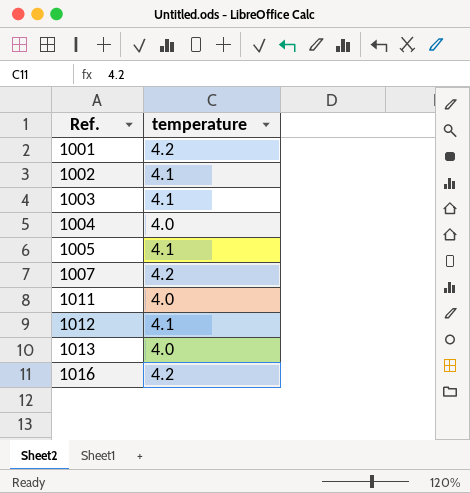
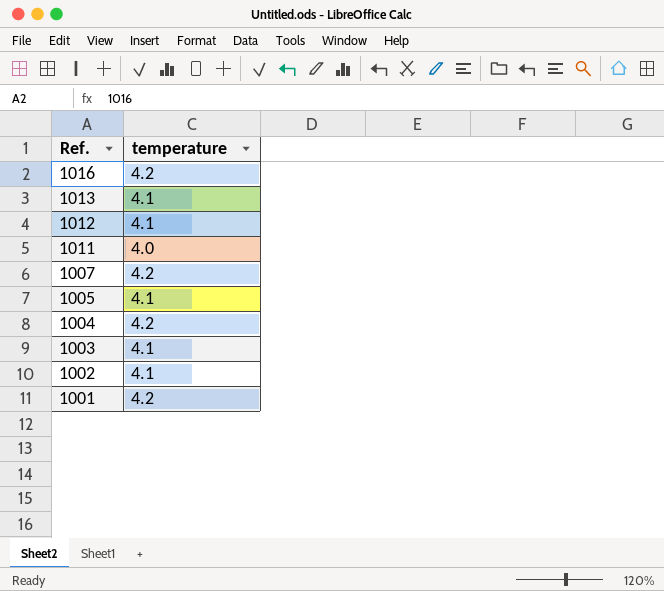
row order: Ref. ascending -> Ref. descending
1013 | temperature: 4.0 -> 4.1
1004 | temperature: 4.0 -> 4.2

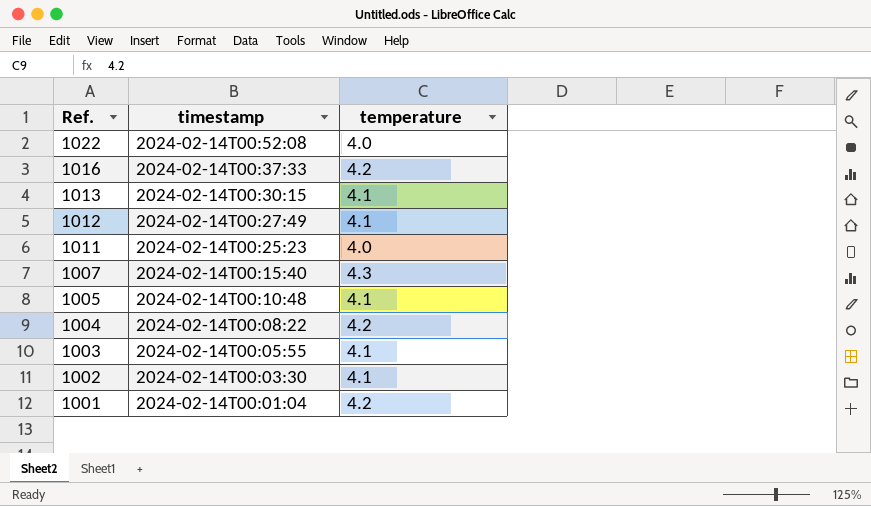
column timestamp | position: none -> 2
row 1022: none -> 2024-02-14T00:52:08 | 4.0
1007 | temperature: 4.2 -> 4.3

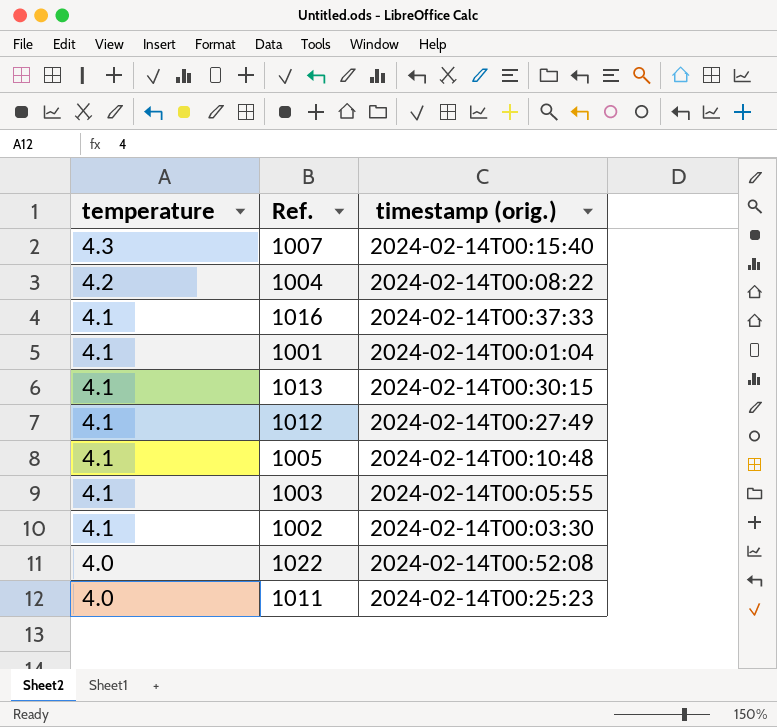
row order: Ref. descending -> temperature descending
column temperature | position: 3 -> 1
column name: timestamp -> timestamp (orig.)
1016 | temperature: 4.2 -> 4.1
1001 | temperature: 4.2 -> 4.1

